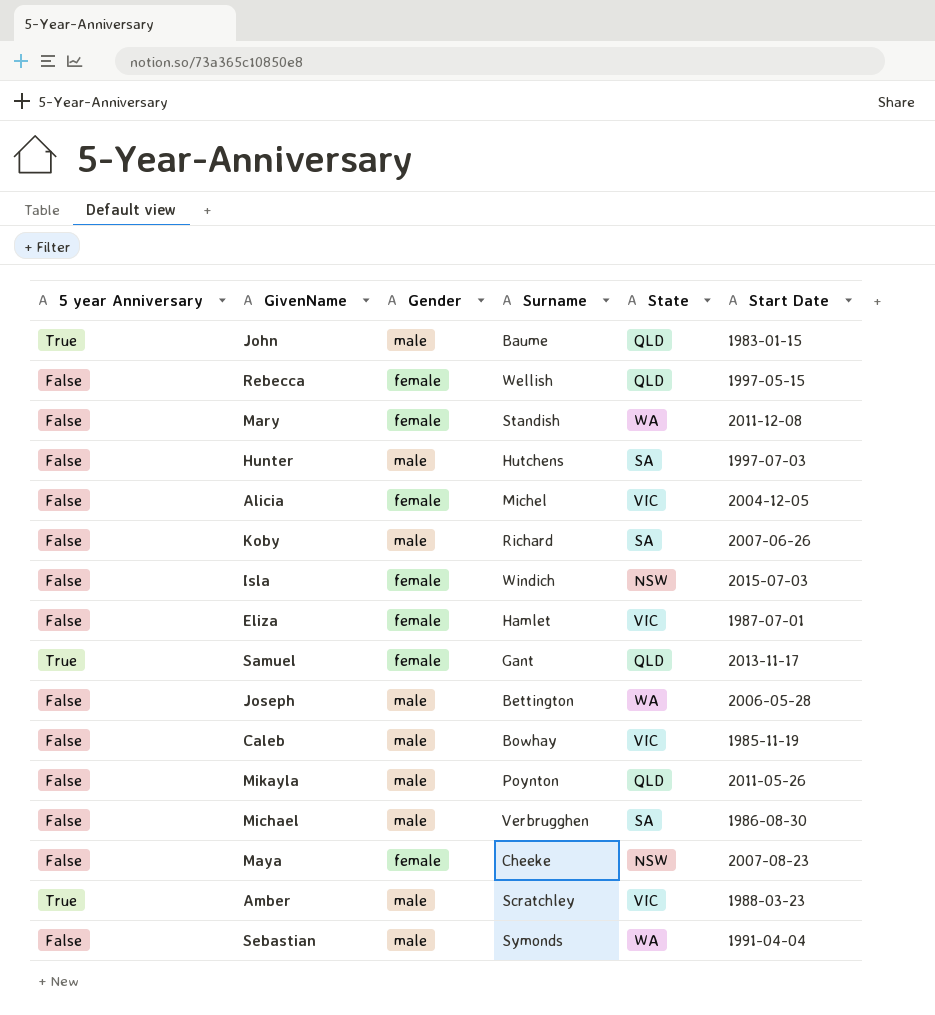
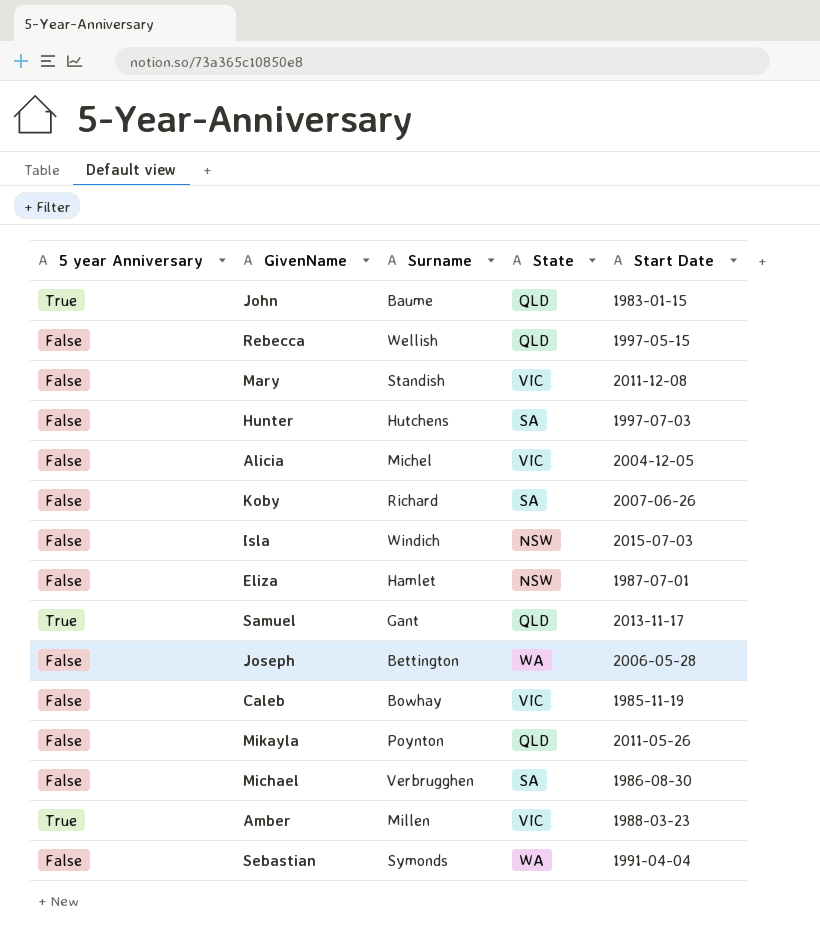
column Gender | position: 3 -> none
row Maya: False | female | Cheeke | NSW | 2007-08-23 -> none
Mary | State: WA -> VIC
Eliza | State: VIC -> NSW
Amber | Surname: Scratchley -> Millen

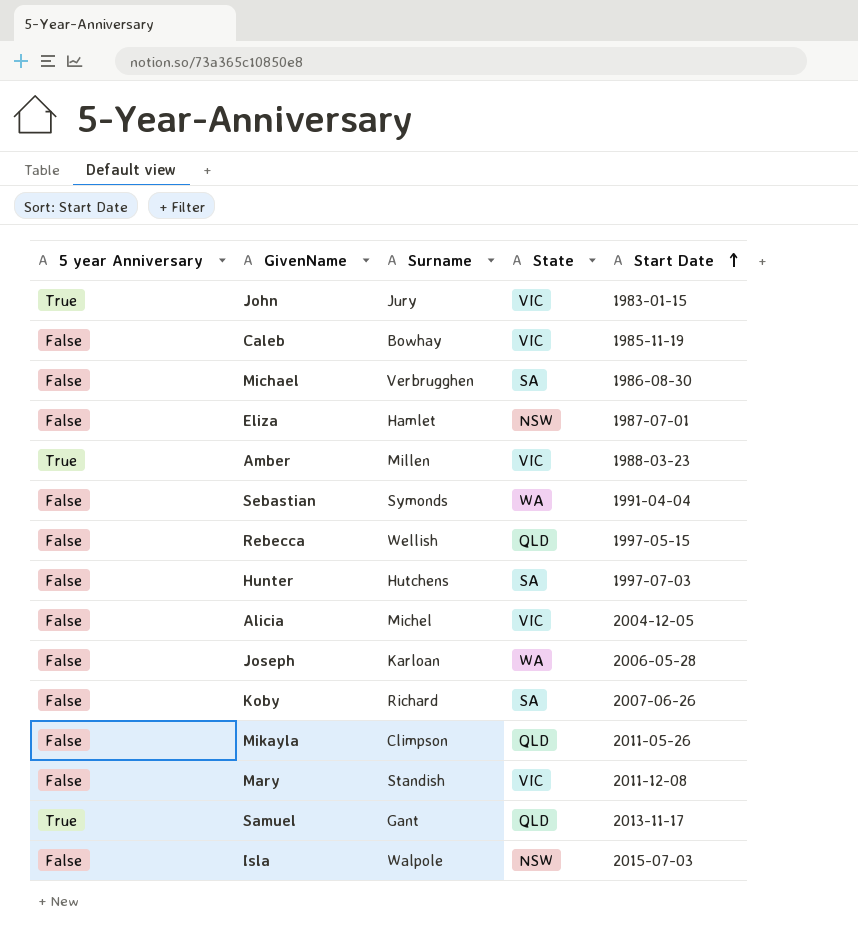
row order: none -> Start Date ascending
John | Surname: Baume -> Jury
John | State: QLD -> VIC
Joseph | Surname: Bettington -> Karloan
Mikayla | Surname: Poynton -> Climpson
Isla | Surname: Windich -> Walpole

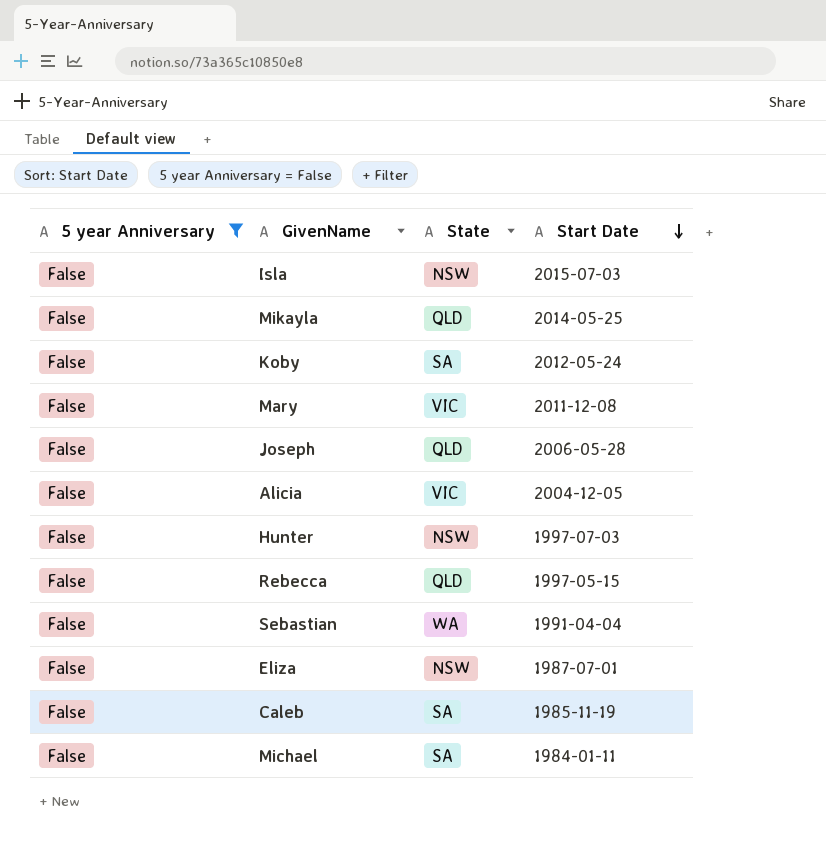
filter: none -> 5 year Anniversary = False
row order: Start Date ascending -> Start Date descending
column Surname | position: 3 -> none
Mikayla | Start Date: 2011-05-26 -> 2014-05-25
Koby | Start Date: 2007-06-26 -> 2012-05-24
Joseph | State: WA -> QLD
Hunter | State: SA -> NSW
Caleb | State: VIC -> SA
Michael | Start Date: 1986-08-30 -> 1984-01-11

